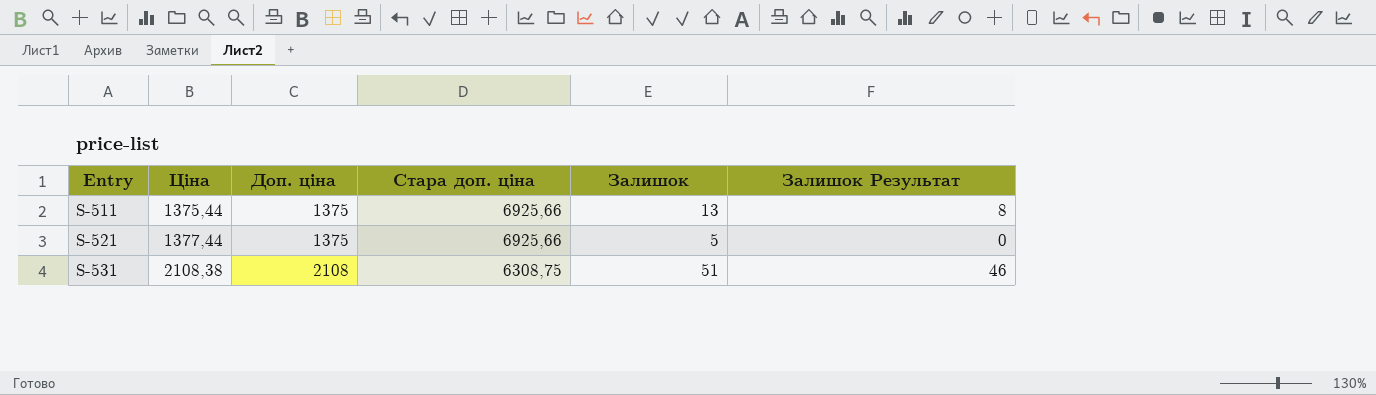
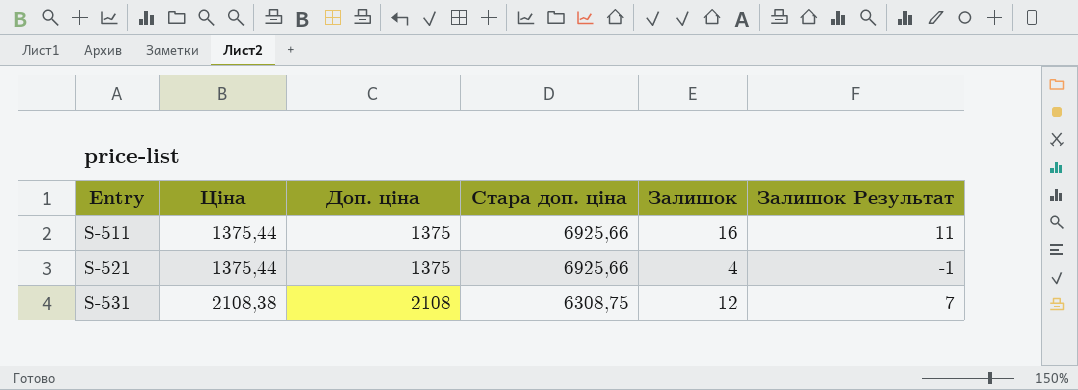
S-511 | Залишок: 13 -> 16
S-511 | Залишок Результат: 8 -> 11
S-521 | Ціна: 1377,44 -> 1375,44
S-521 | Залишок: 5 -> 4
S-521 | Залишок Результат: 0 -> -1
S-531 | Залишок: 51 -> 12
S-531 | Залишок Результат: 46 -> 7

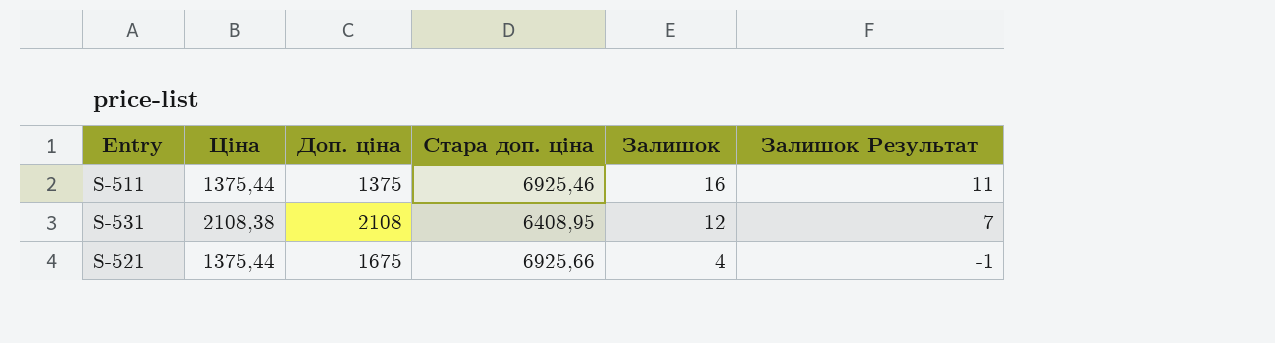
row order: Entry ascending -> Залишок descending
S-511 | Стара доп. ціна: 6925,66 -> 6925,46
S-531 | Стара доп. ціна: 6308,75 -> 6408,95
S-521 | Доп. ціна: 1375 -> 1675

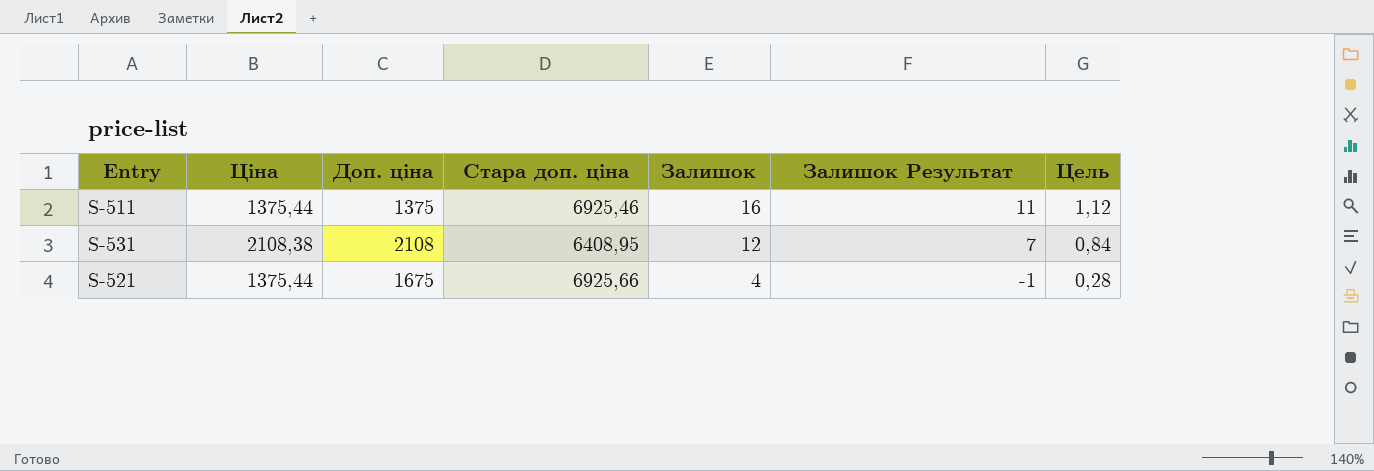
column Цель | formula: none -> [Залишок] * 0,07

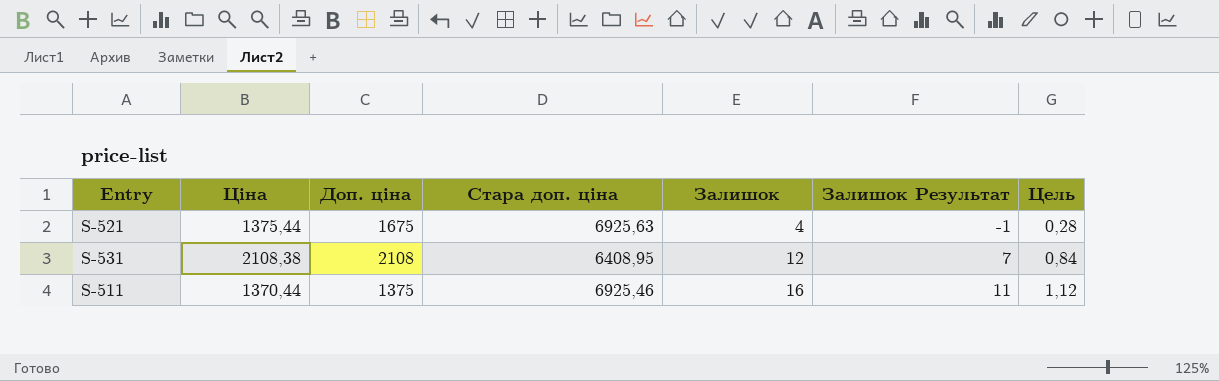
row order: Залишок descending -> Залишок ascending
S-521 | Стара доп. ціна: 6925,66 -> 6925,63
S-511 | Ціна: 1375,44 -> 1370,44

